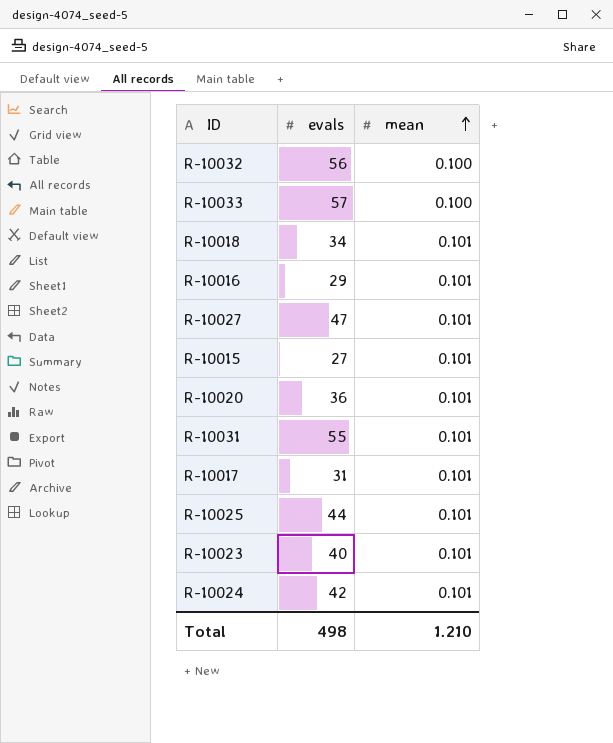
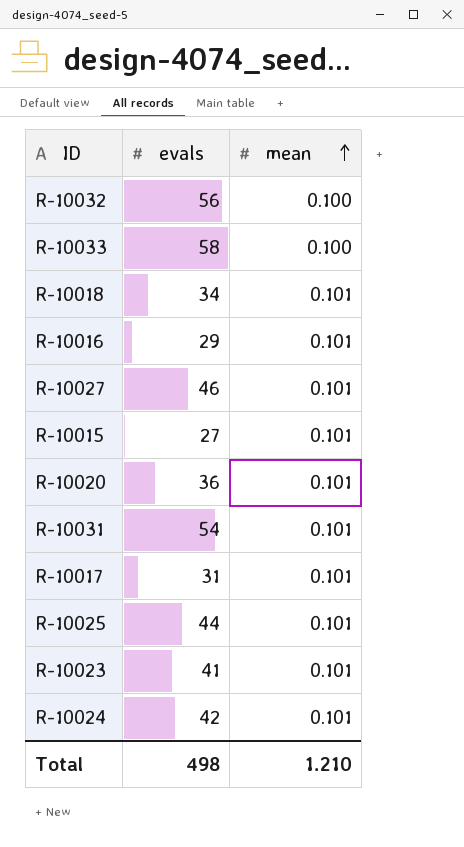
R-10033 | evals: 57 -> 58
R-10027 | evals: 47 -> 46
R-10031 | evals: 55 -> 54
R-10023 | evals: 40 -> 41

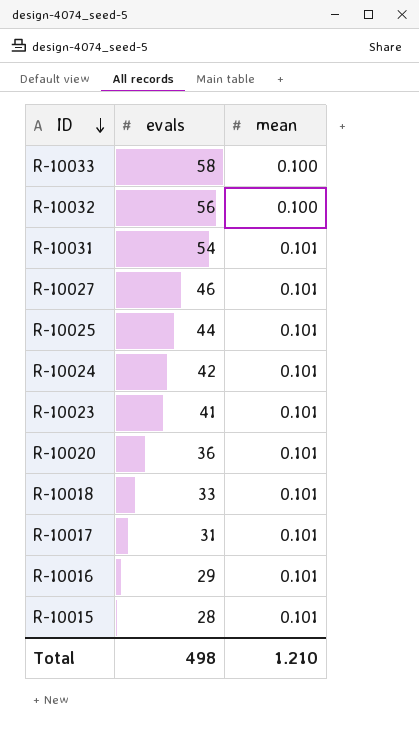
row order: mean ascending -> ID descending
R-10018 | evals: 34 -> 33
R-10015 | evals: 27 -> 28

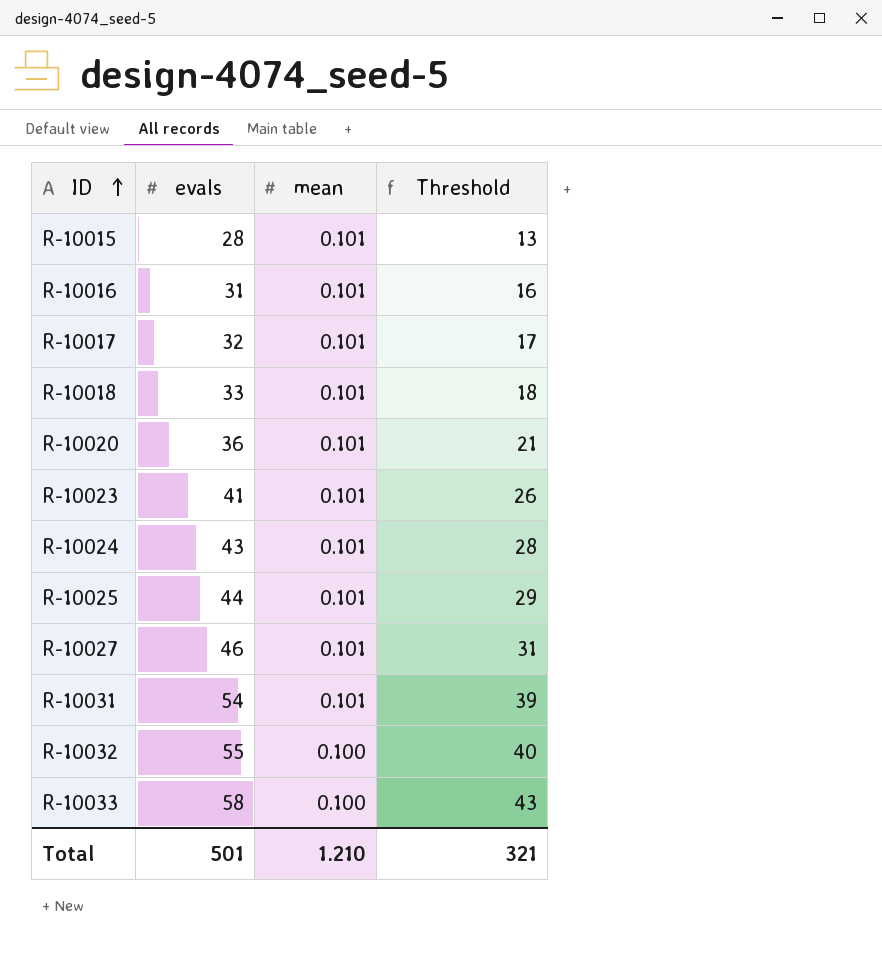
row order: ID descending -> ID ascending
column Threshold | formula: none -> [evals] - 15
R-10016 | evals: 29 -> 31
R-10017 | evals: 31 -> 32
R-10024 | evals: 42 -> 43
R-10032 | evals: 56 -> 55
Total | evals: 498 -> 501

